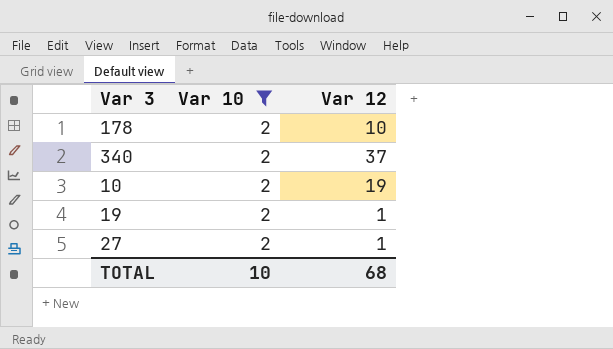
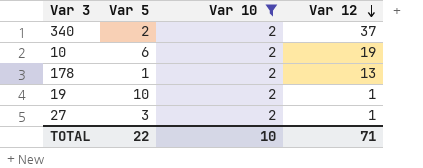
row order: none -> Var 12 descending
column Var 5 | position: none -> 2
178 | Var 12: 10 -> 13
TOTAL | Var 12: 68 -> 71

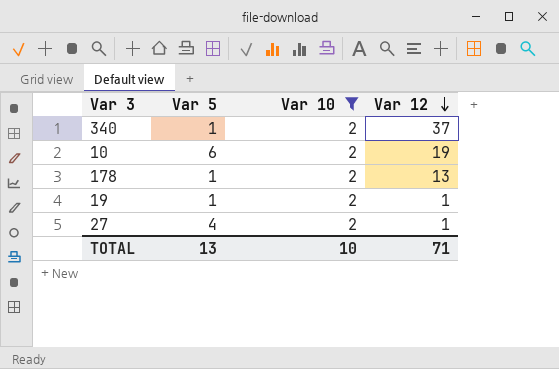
340 | Var 5: 2 -> 1
19 | Var 5: 10 -> 1
27 | Var 5: 3 -> 4
TOTAL | Var 5: 22 -> 13

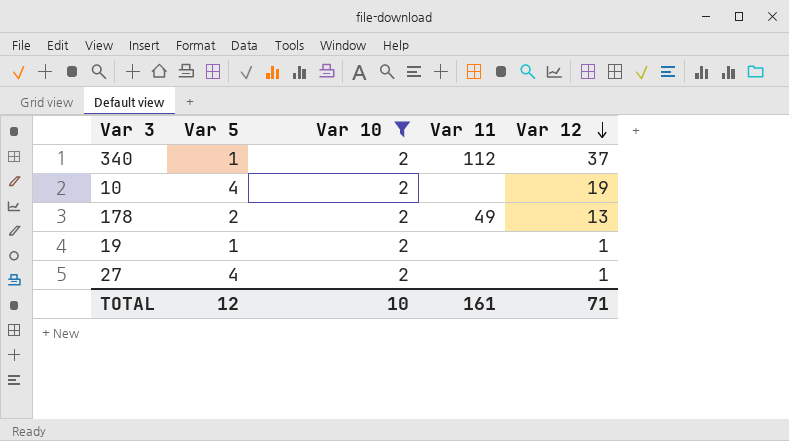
column Var 11 | position: none -> 4
10 | Var 5: 6 -> 4
178 | Var 5: 1 -> 2
TOTAL | Var 5: 13 -> 12

